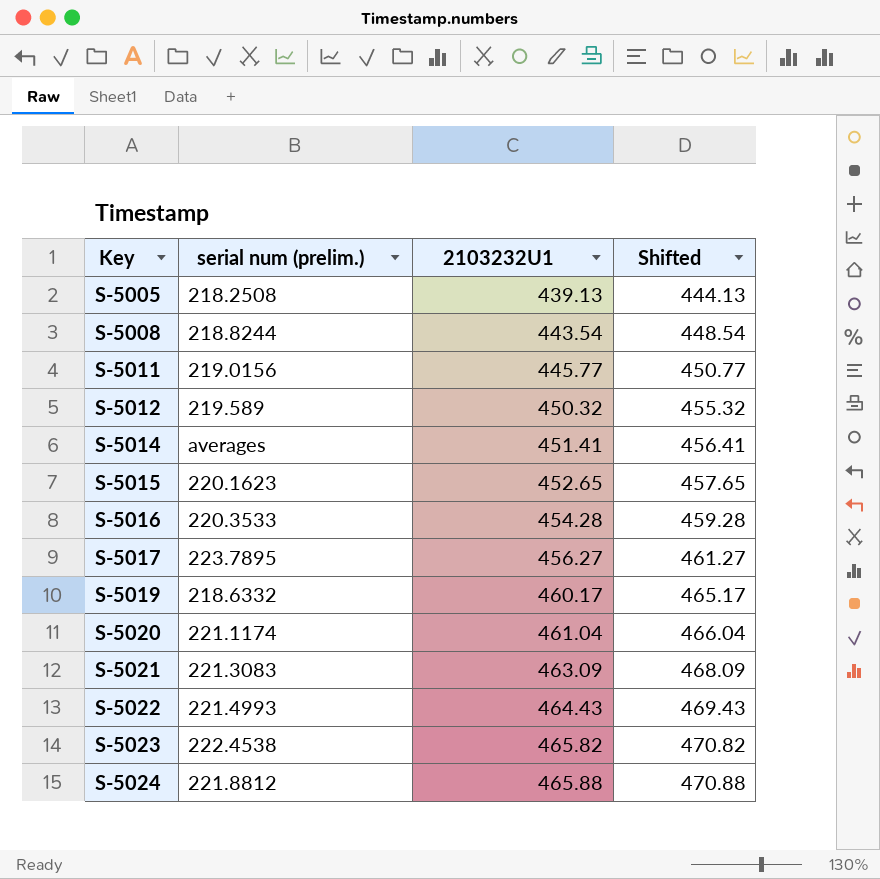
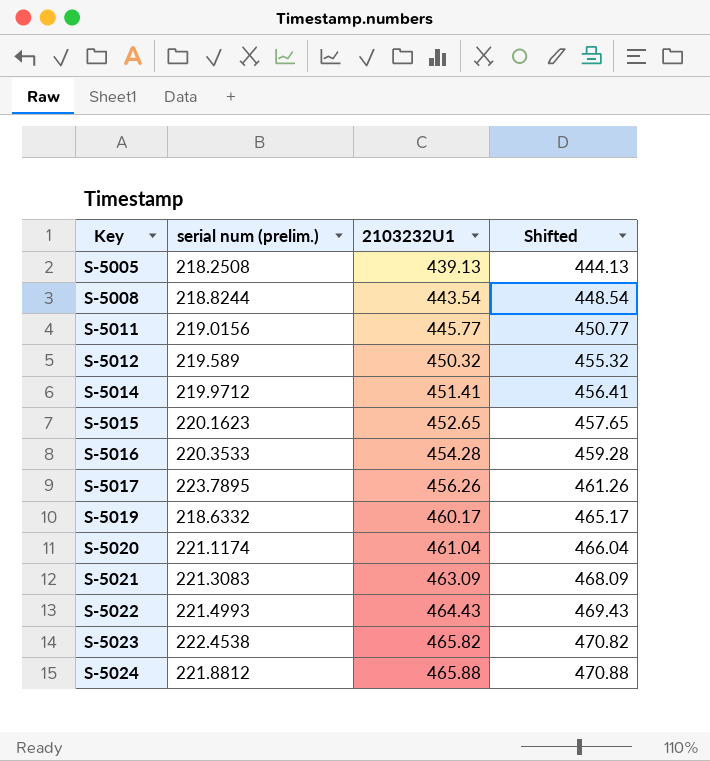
S-5014 | serial num (prelim.): averages -> 219.9712
S-5017 | 2103232U1: 456.27 -> 456.26
S-5017 | Shifted: 461.27 -> 461.26

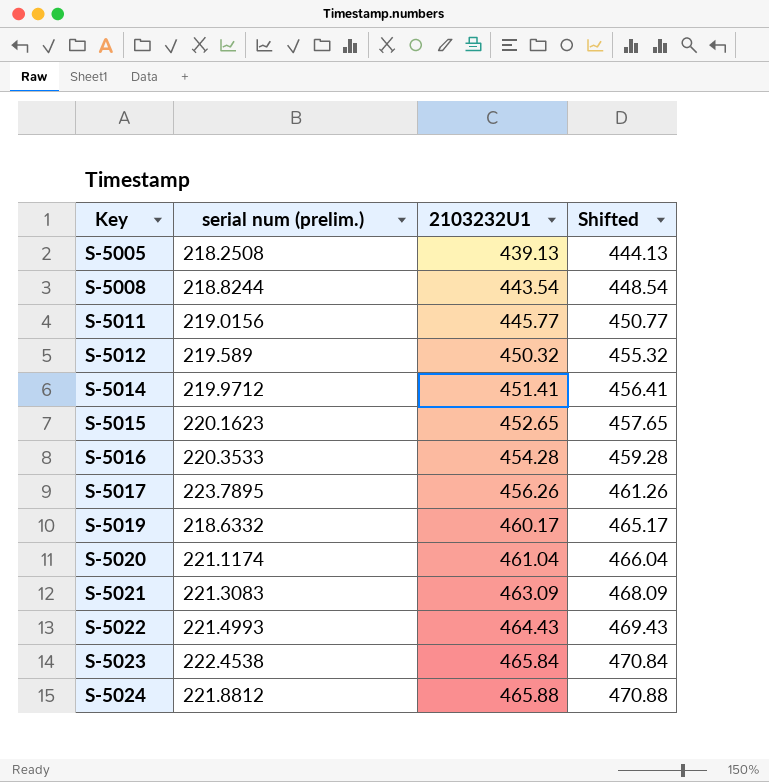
S-5023 | 2103232U1: 465.82 -> 465.84
S-5023 | Shifted: 470.82 -> 470.84

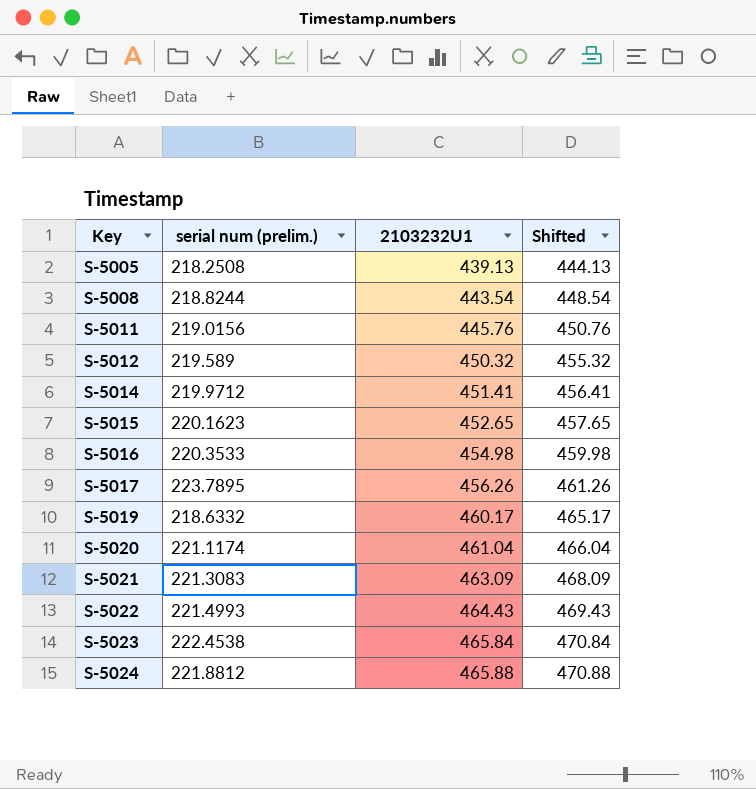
S-5011 | 2103232U1: 445.77 -> 445.76
S-5011 | Shifted: 450.77 -> 450.76
S-5016 | 2103232U1: 454.28 -> 454.98
S-5016 | Shifted: 459.28 -> 459.98

